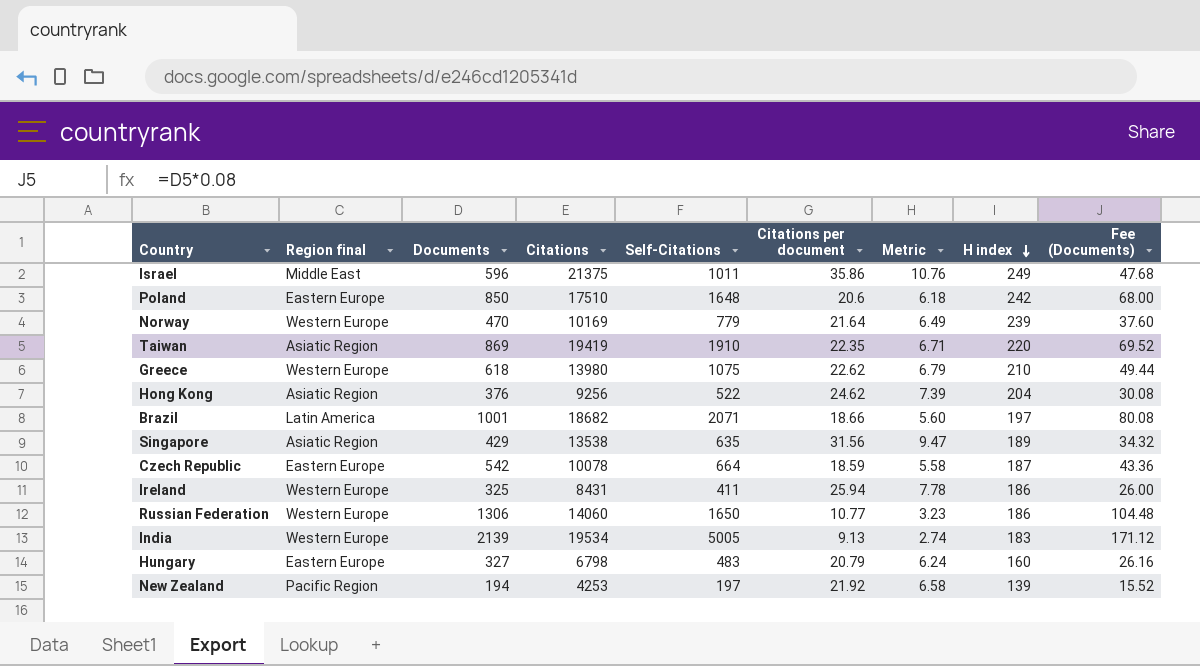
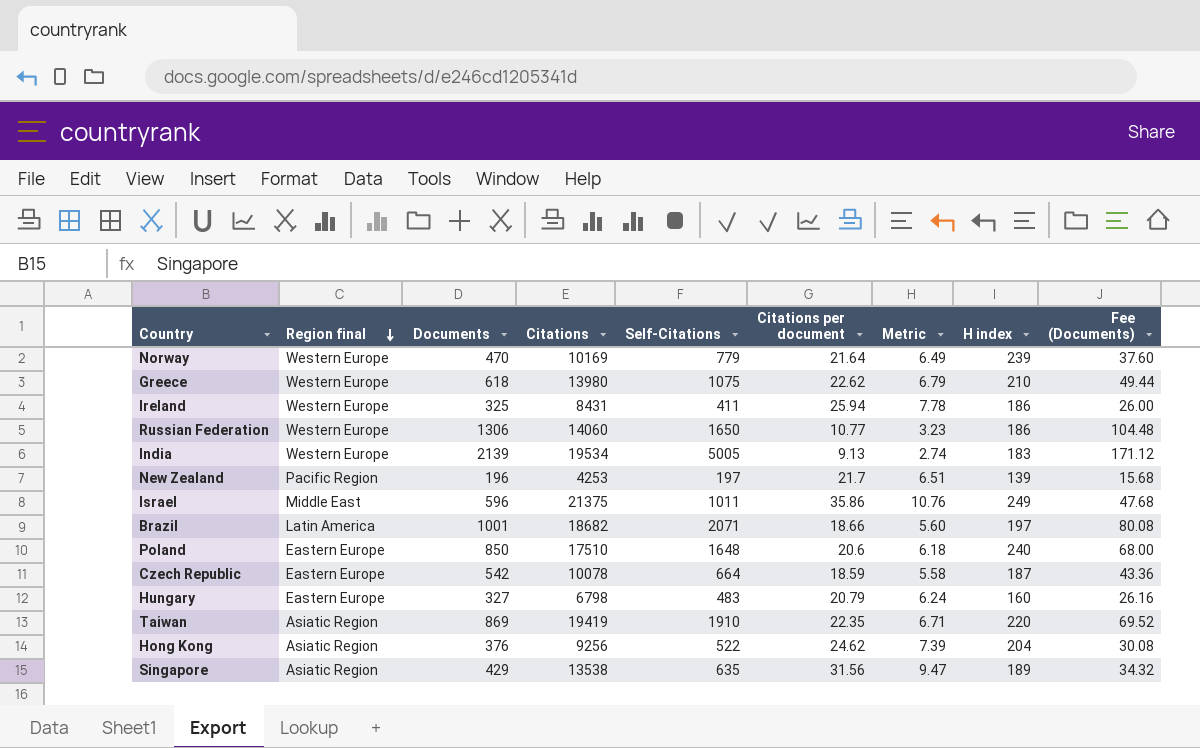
row order: H index descending -> Region final descending
New Zealand | Documents: 194 -> 196
New Zealand | Citations per document: 21.92 -> 21.7
New Zealand | Metric: 6.58 -> 6.51
New Zealand | Fee (Documents): 15.52 -> 15.68
Poland | H index: 242 -> 240

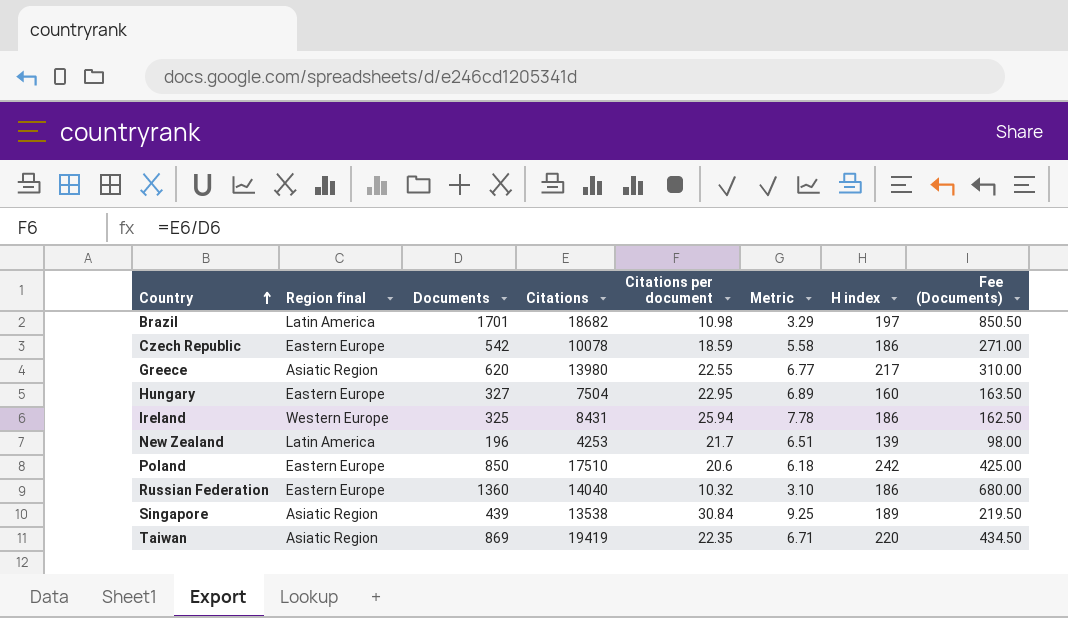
row order: Region final descending -> Country ascending
column Self-Citations | position: 5 -> none
column Fee (Documents) | formula: [Documents] * 0.08 -> [Documents] * 0.5
row Norway: Western Europe | 470 | 10169 | 779 | 21.64 | 6.49 | 239 | 37.60 -> none
row India: Western Europe | 2139 | 19534 | 5005 | 9.13 | 2.74 | 183 | 171.12 -> none
row Israel: Middle East | 596 | 21375 | 1011 | 35.86 | 10.76 | 249 | 47.68 -> none
row Hong Kong: Asiatic Region | 376 | 9256 | 522 | 24.62 | 7.39 | 204 | 30.08 -> none
Brazil | Documents: 1001 -> 1701
Brazil | Citations per document: 18.66 -> 10.98
Brazil | Metric: 5.60 -> 3.29
Czech Republic | H index: 187 -> 186
Greece | Region final: Western Europe -> Asiatic Region
Greece | Documents: 618 -> 620
Greece | Citations per document: 22.62 -> 22.55
Greece | Metric: 6.79 -> 6.77
Greece | H index: 210 -> 217
Hungary | Citations: 6798 -> 7504
Hungary | Citations per document: 20.79 -> 22.95
Hungary | Metric: 6.24 -> 6.89
New Zealand | Region final: Pacific Region -> Latin America
Poland | H index: 240 -> 242
Russian Federation | Region final: Western Europe -> Eastern Europe
Russian Federation | Documents: 1306 -> 1360
Russian Federation | Citations: 14060 -> 14040
Russian Federation | Citations per document: 10.77 -> 10.32
Russian Federation | Metric: 3.23 -> 3.10
Singapore | Documents: 429 -> 439
Singapore | Citations per document: 31.56 -> 30.84
Singapore | Metric: 9.47 -> 9.25

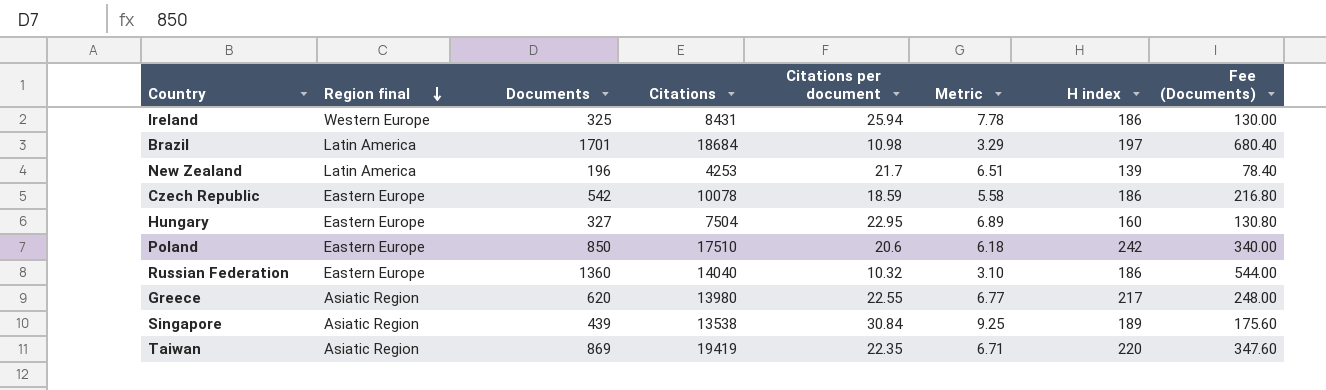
row order: Country ascending -> Region final descending
column Fee (Documents) | formula: [Documents] * 0.5 -> [Documents] * 0.4
Brazil | Citations: 18682 -> 18684

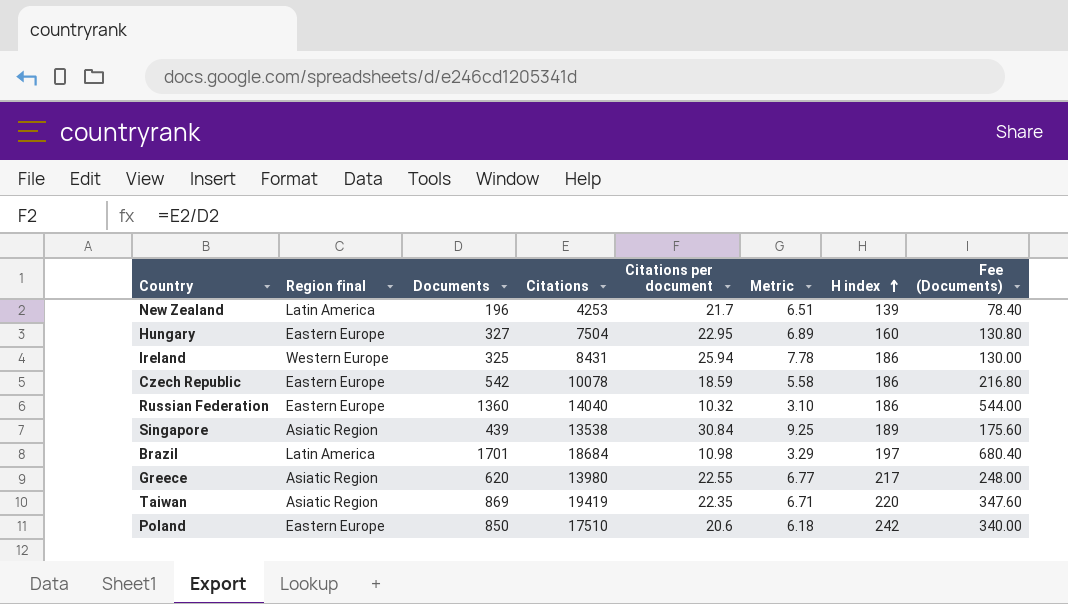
row order: Region final descending -> H index ascending

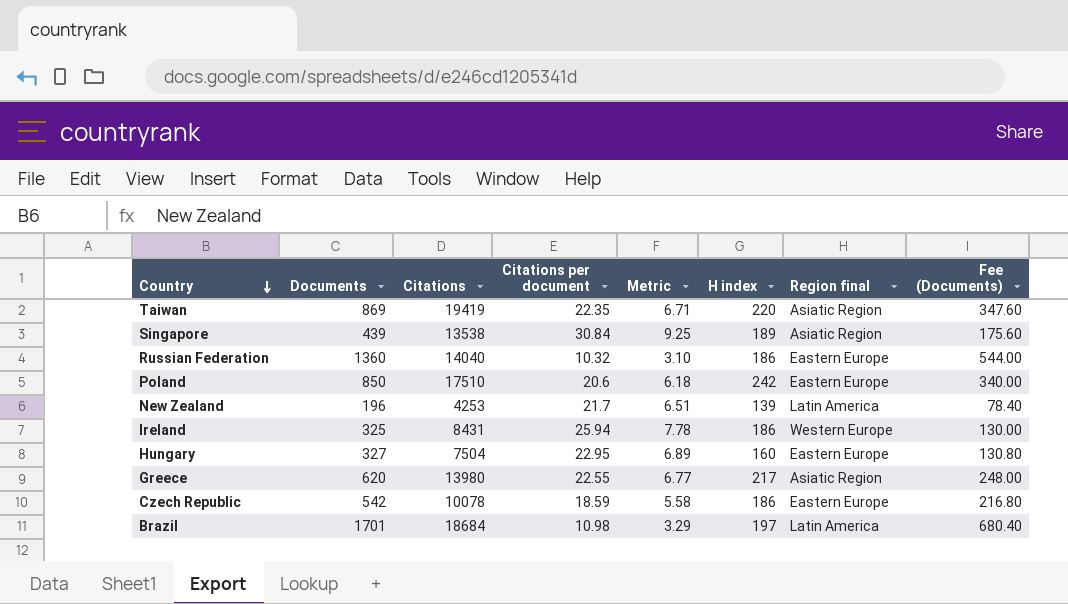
row order: H index ascending -> Country descending
column Region final | position: 2 -> 7

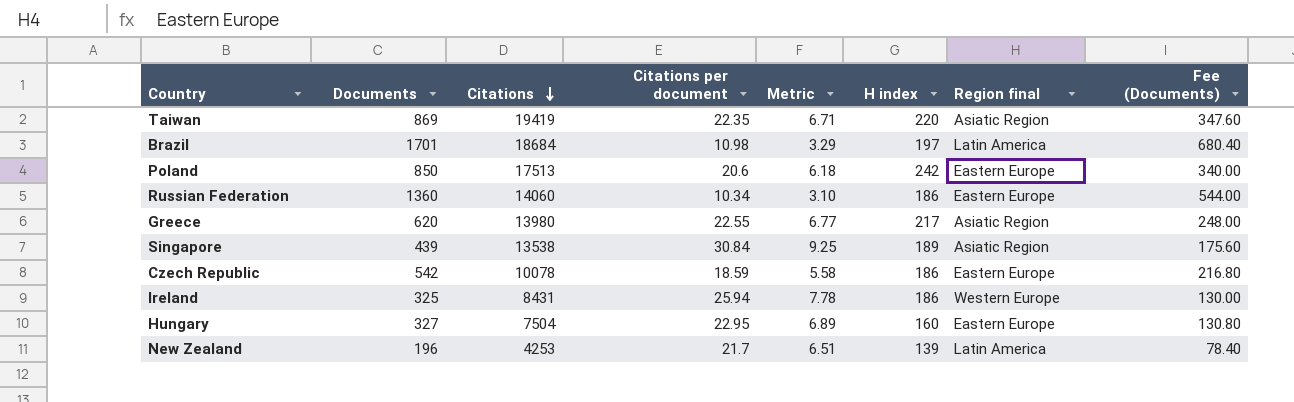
row order: Country descending -> Citations descending
Poland | Citations: 17510 -> 17513
Russian Federation | Citations: 14040 -> 14060
Russian Federation | Citations per document: 10.32 -> 10.34

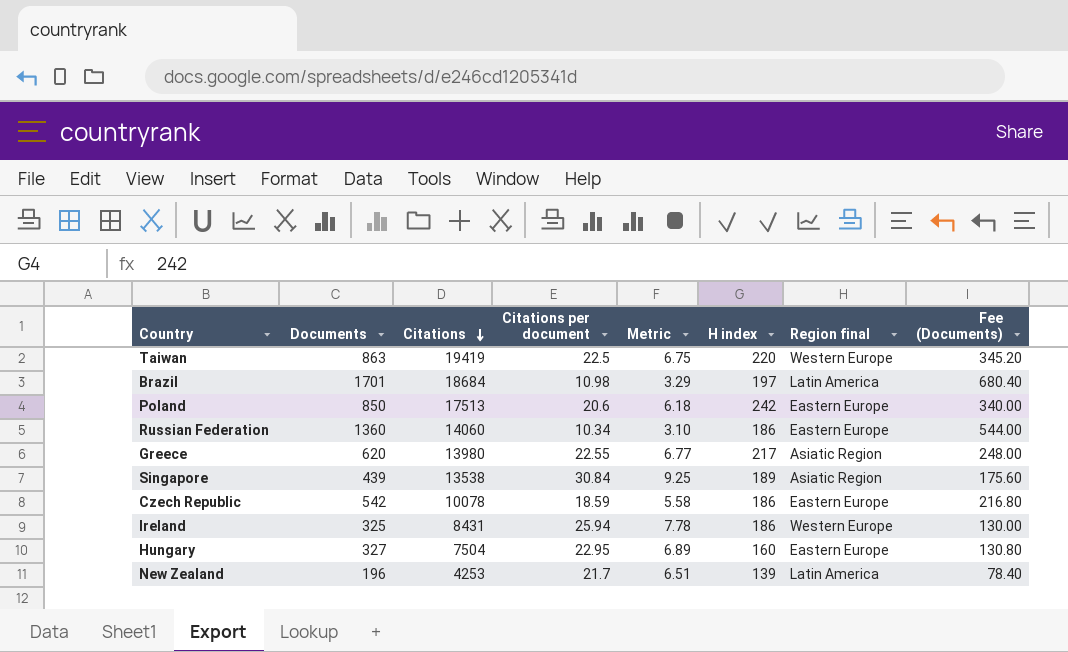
Taiwan | Documents: 869 -> 863
Taiwan | Citations per document: 22.35 -> 22.5
Taiwan | Metric: 6.71 -> 6.75
Taiwan | Region final: Asiatic Region -> Western Europe
Taiwan | Fee (Documents): 347.60 -> 345.20

